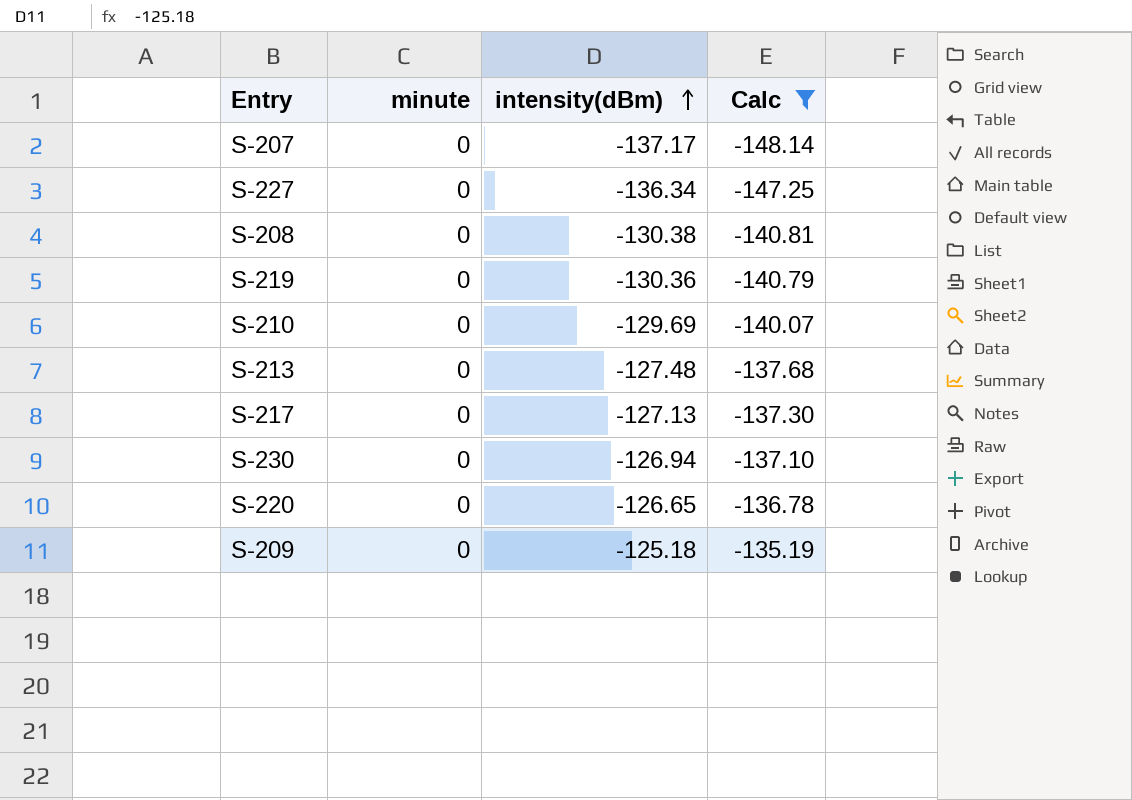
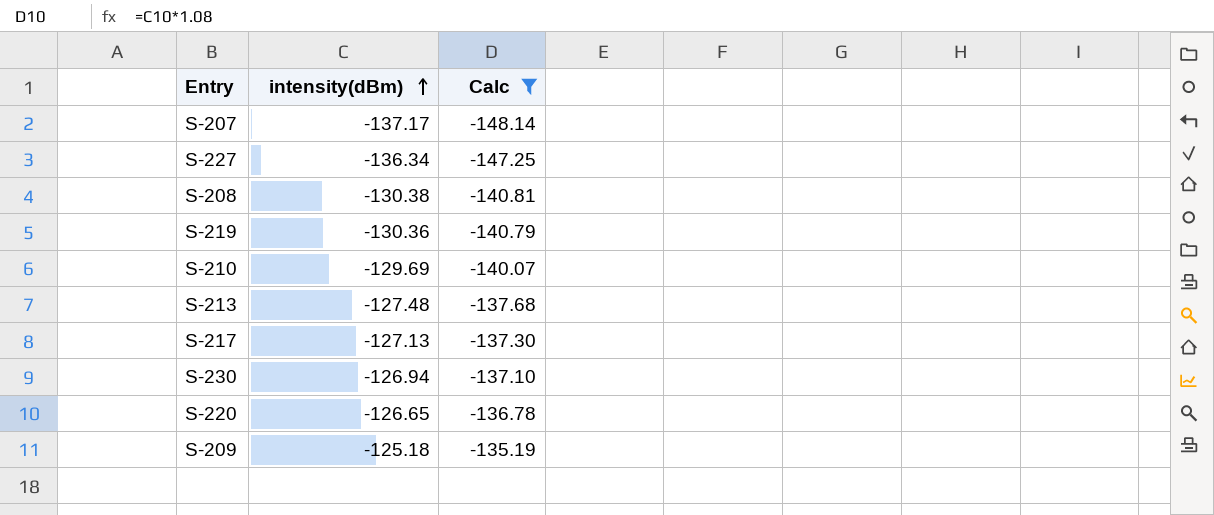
column minute | position: 2 -> none

